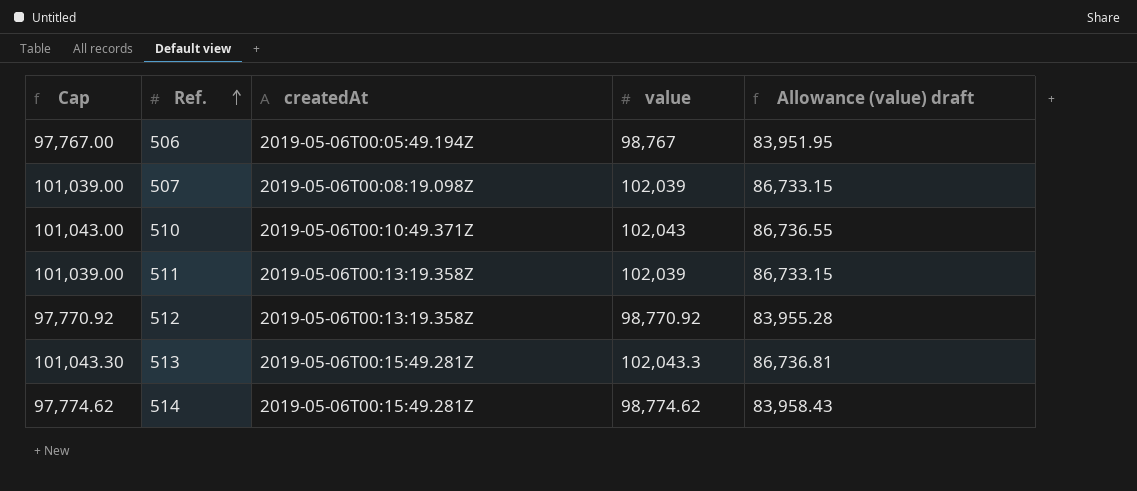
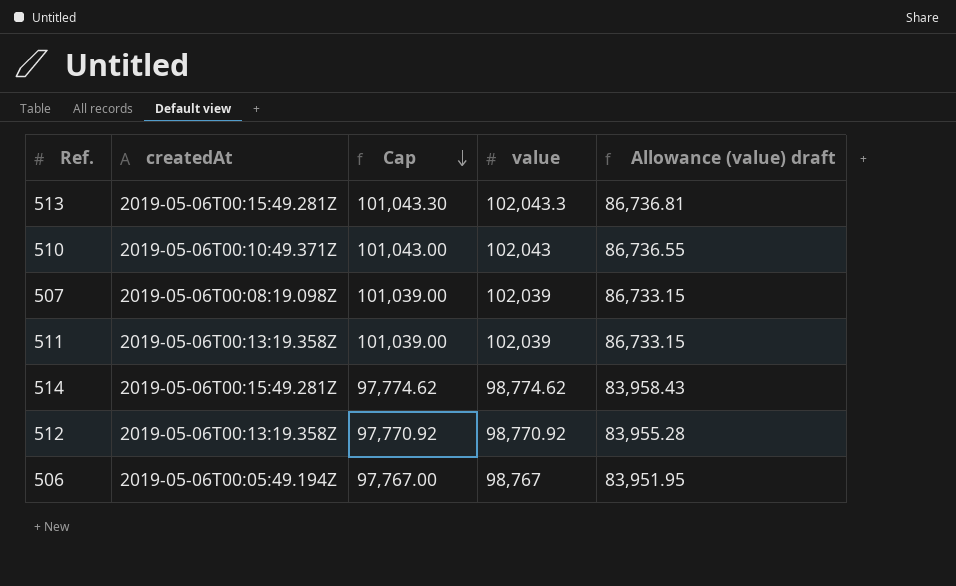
row order: Ref. ascending -> Cap descending
column Cap | position: 1 -> 3

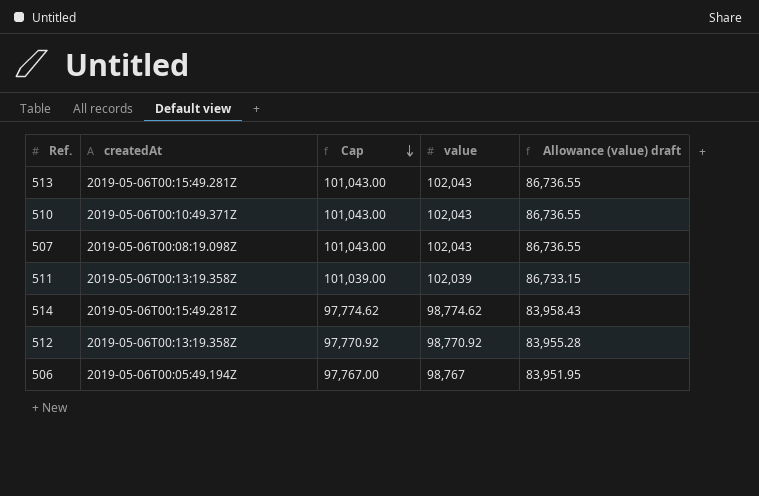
513 | Cap: 101,043.30 -> 101,043.00
513 | value: 102,043.3 -> 102,043
513 | Allowance (value) draft: 86,736.81 -> 86,736.55
507 | Cap: 101,039.00 -> 101,043.00
507 | value: 102,039 -> 102,043
507 | Allowance (value) draft: 86,733.15 -> 86,736.55

